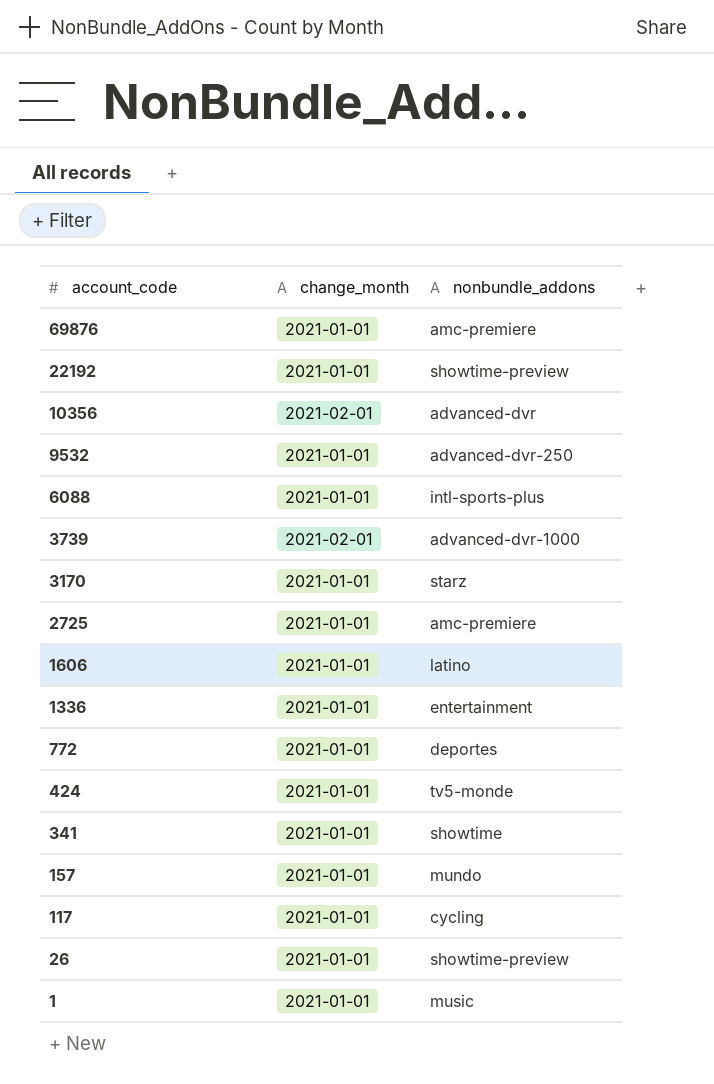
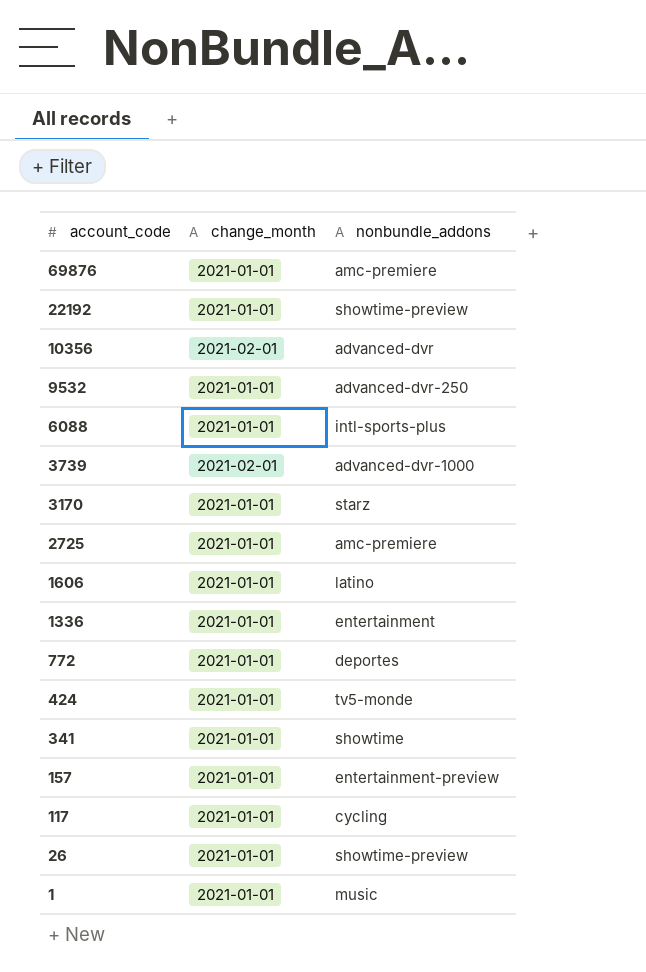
157 | nonbundle_addons: mundo -> entertainment-preview

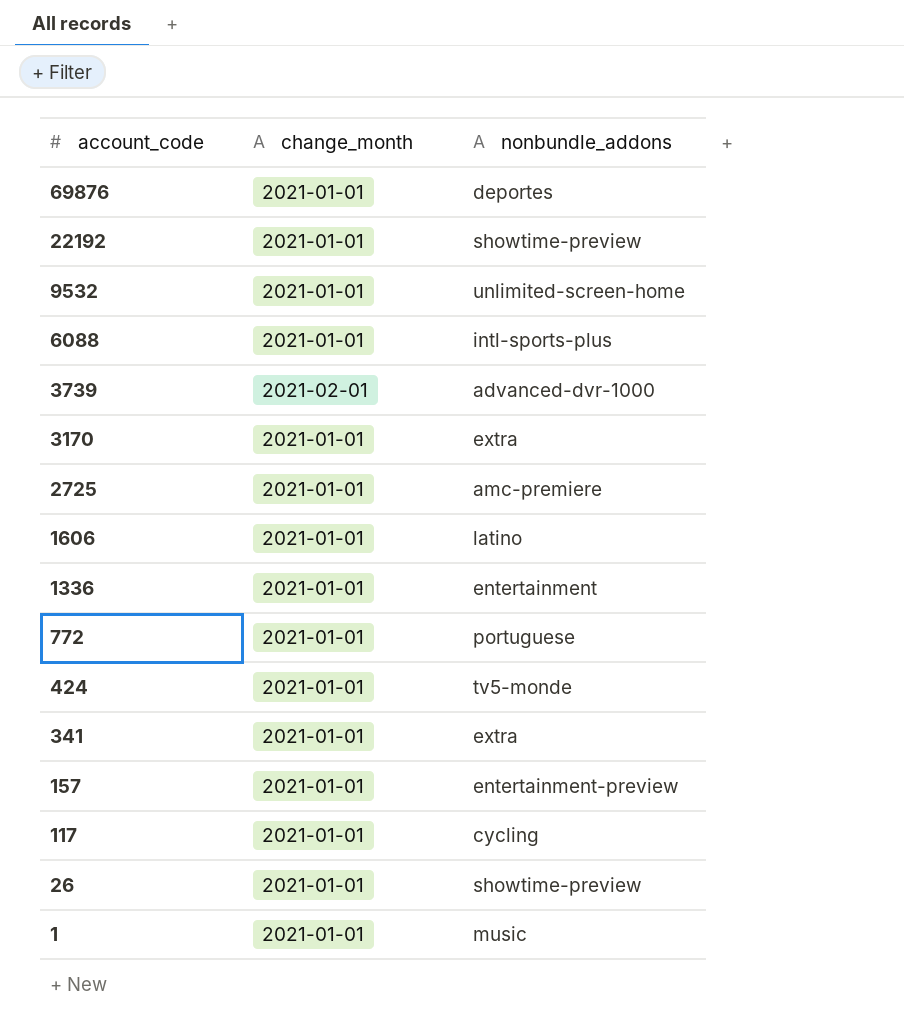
row 10356: 2021-02-01 | advanced-dvr -> none
69876 | nonbundle_addons: amc-premiere -> deportes
9532 | nonbundle_addons: advanced-dvr-250 -> unlimited-screen-home
3170 | nonbundle_addons: starz -> extra
772 | nonbundle_addons: deportes -> portuguese
341 | nonbundle_addons: showtime -> extra

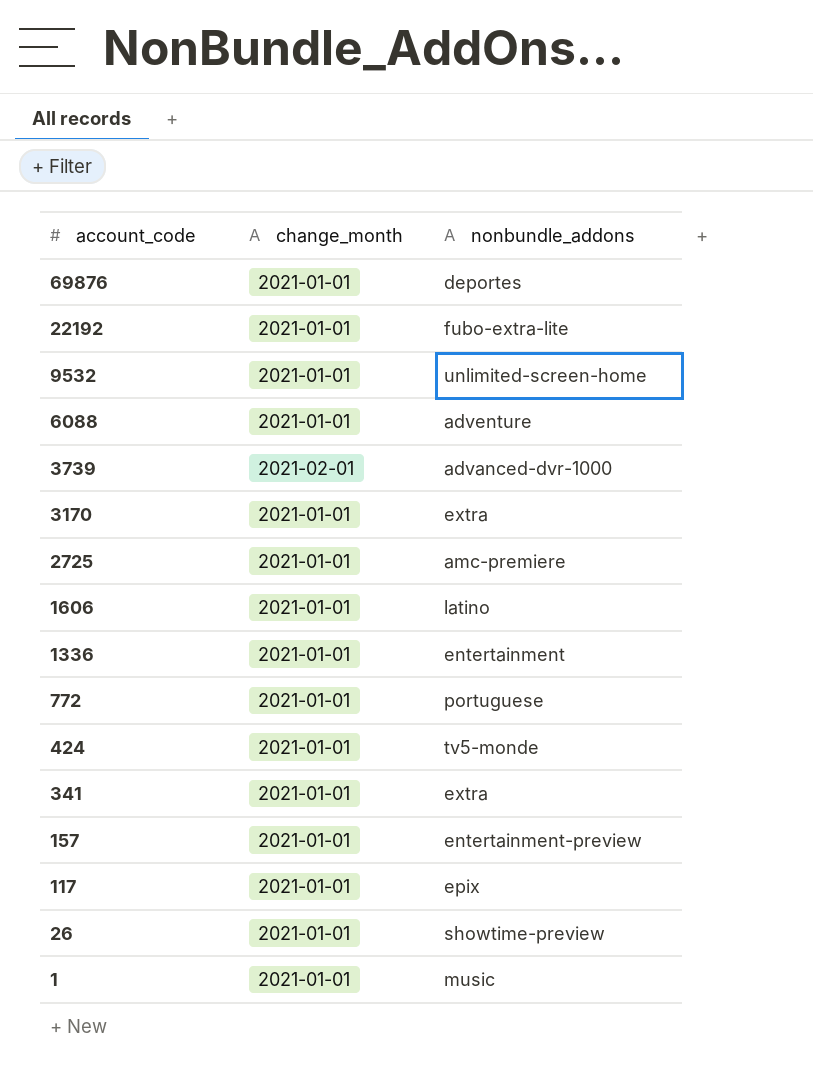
22192 | nonbundle_addons: showtime-preview -> fubo-extra-lite
6088 | nonbundle_addons: intl-sports-plus -> adventure
117 | nonbundle_addons: cycling -> epix

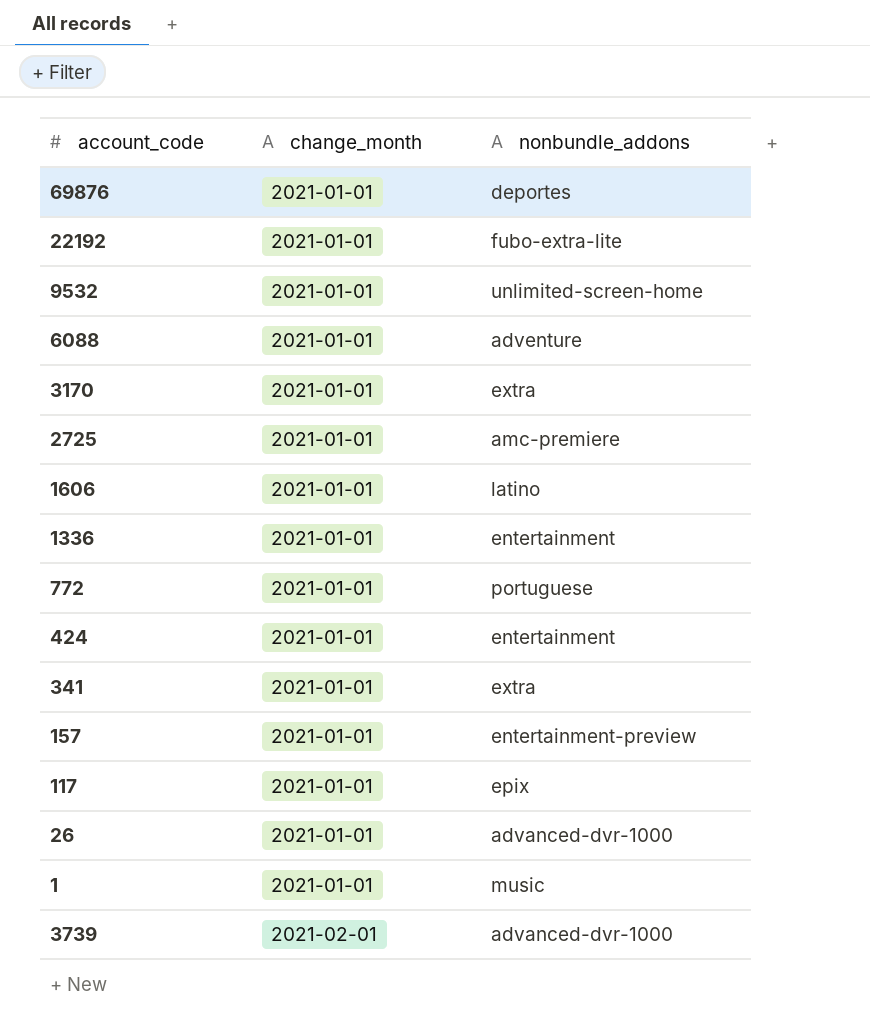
row order: account_code descending -> change_month ascending
424 | nonbundle_addons: tv5-monde -> entertainment
26 | nonbundle_addons: showtime-preview -> advanced-dvr-1000

